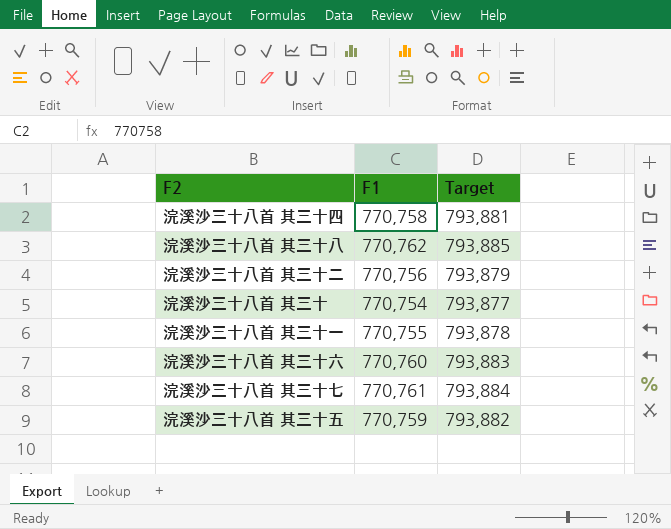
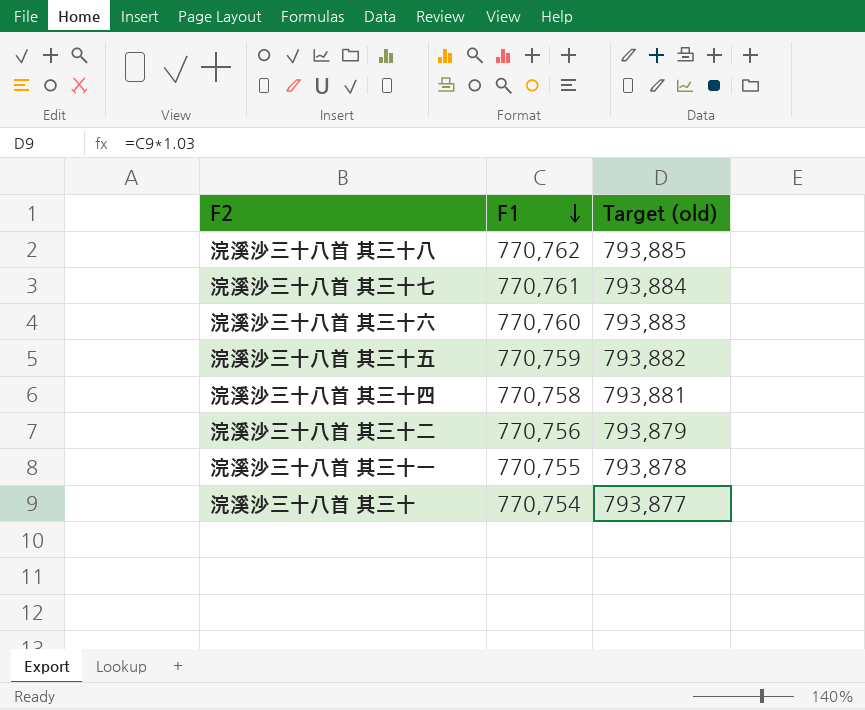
row order: none -> F1 descending
column name: Target -> Target (old)

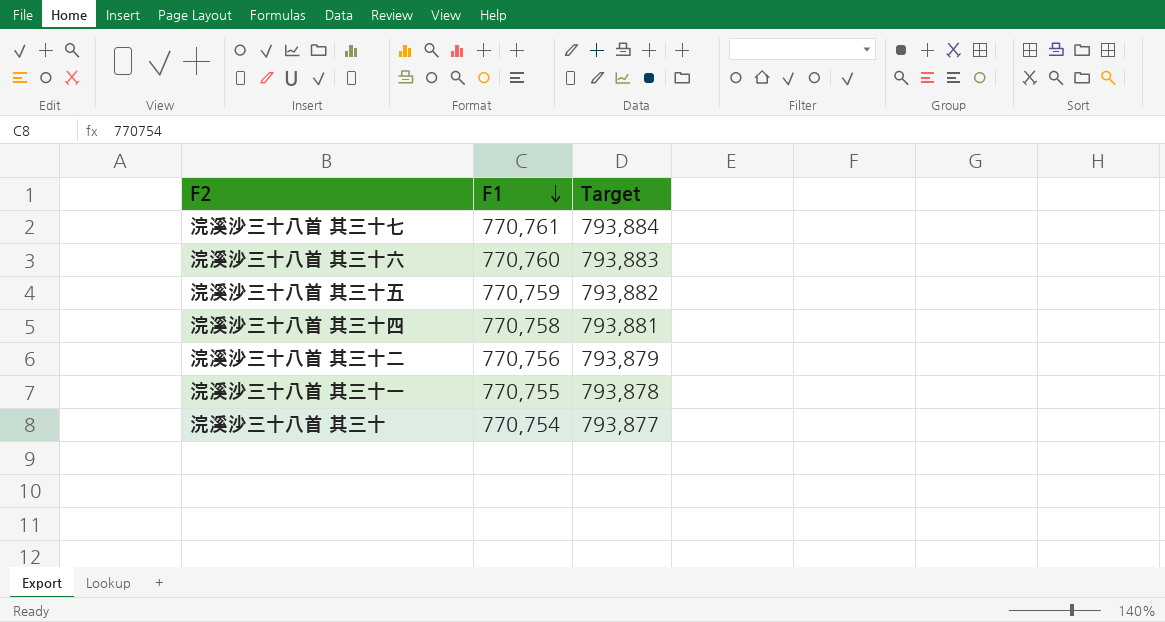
column name: Target (old) -> Target
row 浣溪沙三十八首 其三十八: 770,762 | 793,885 -> none

